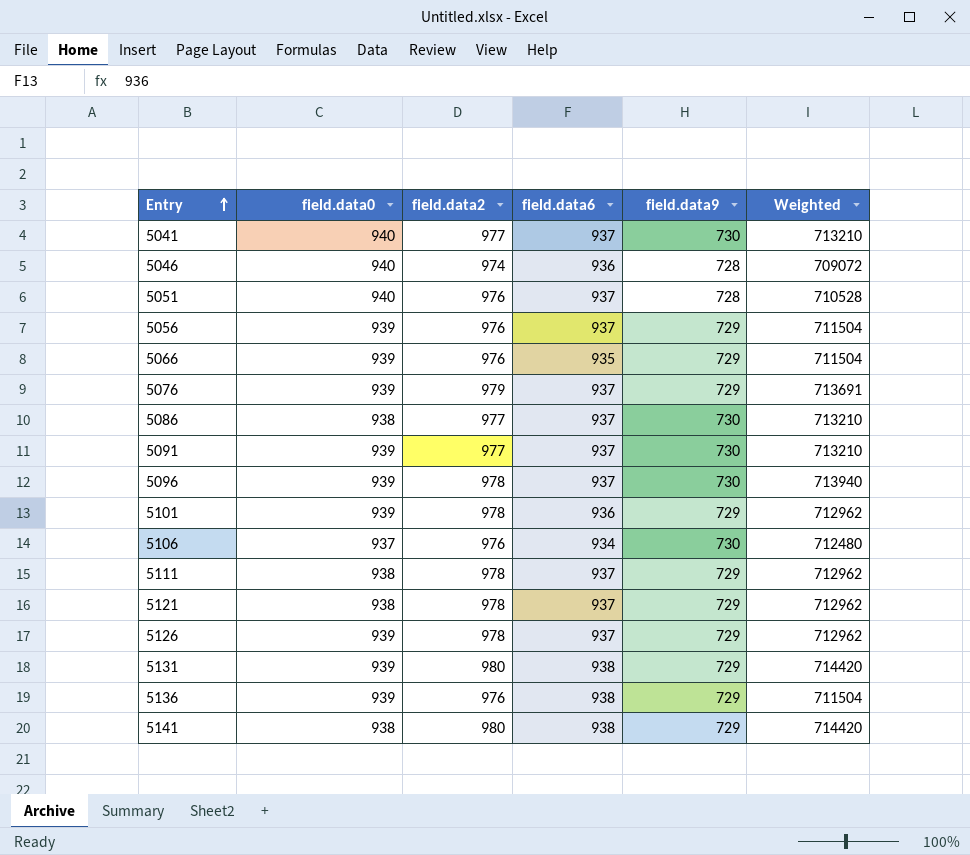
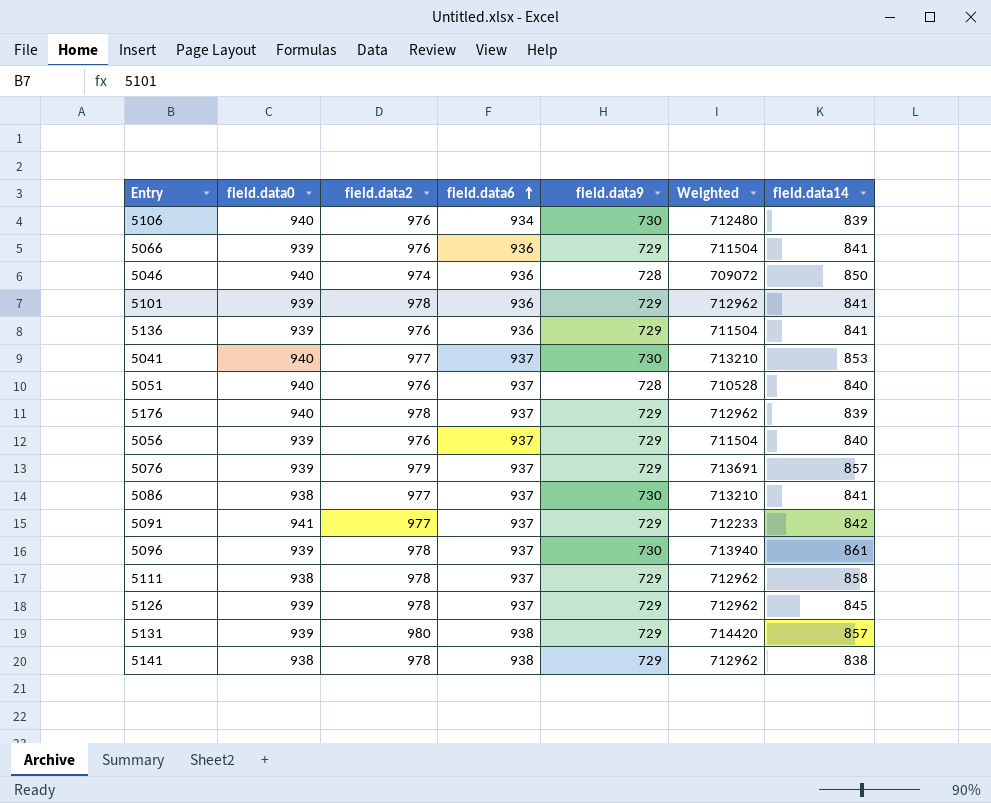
row order: Entry ascending -> field.data6 ascending
column field.data14 | position: none -> 7
row 5121: 938 | 978 | 937 | 729 | 712962 -> none
5106 | field.data0: 937 -> 940
5066 | field.data6: 935 -> 936
5136 | field.data6: 938 -> 936
row 5176: none -> 940 | 978 | 937 | 729 | 712962 | 839
5091 | field.data0: 939 -> 941
5091 | field.data9: 730 -> 729
5091 | Weighted: 713210 -> 712233
5141 | field.data2: 980 -> 978
5141 | Weighted: 714420 -> 712962

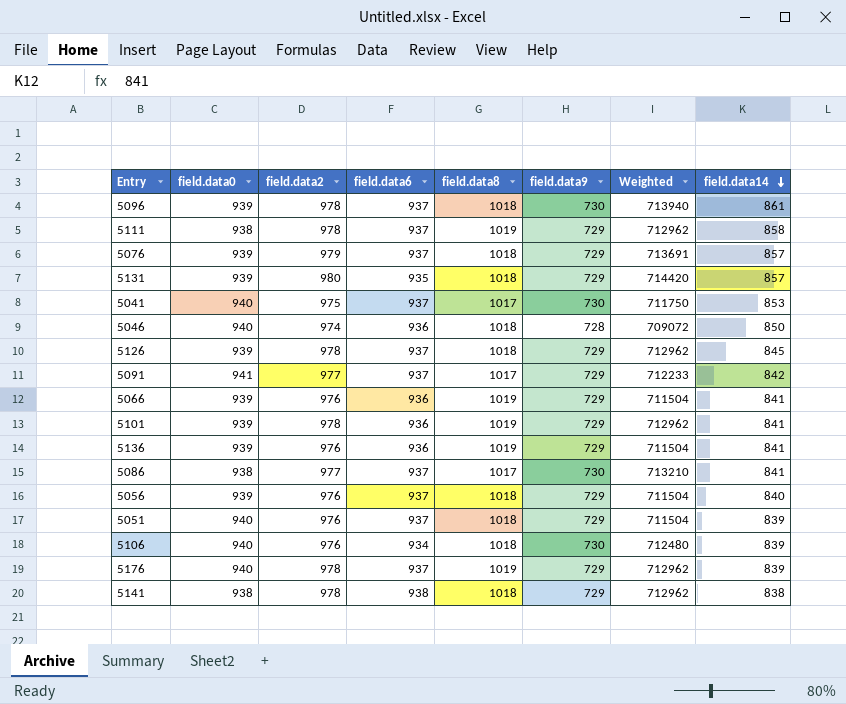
row order: field.data6 ascending -> field.data14 descending
column field.data8 | position: none -> 5
5131 | field.data6: 938 -> 935
5041 | field.data2: 977 -> 975
5041 | Weighted: 713210 -> 711750
5051 | field.data9: 728 -> 729
5051 | Weighted: 710528 -> 711504
5051 | field.data14: 840 -> 839

